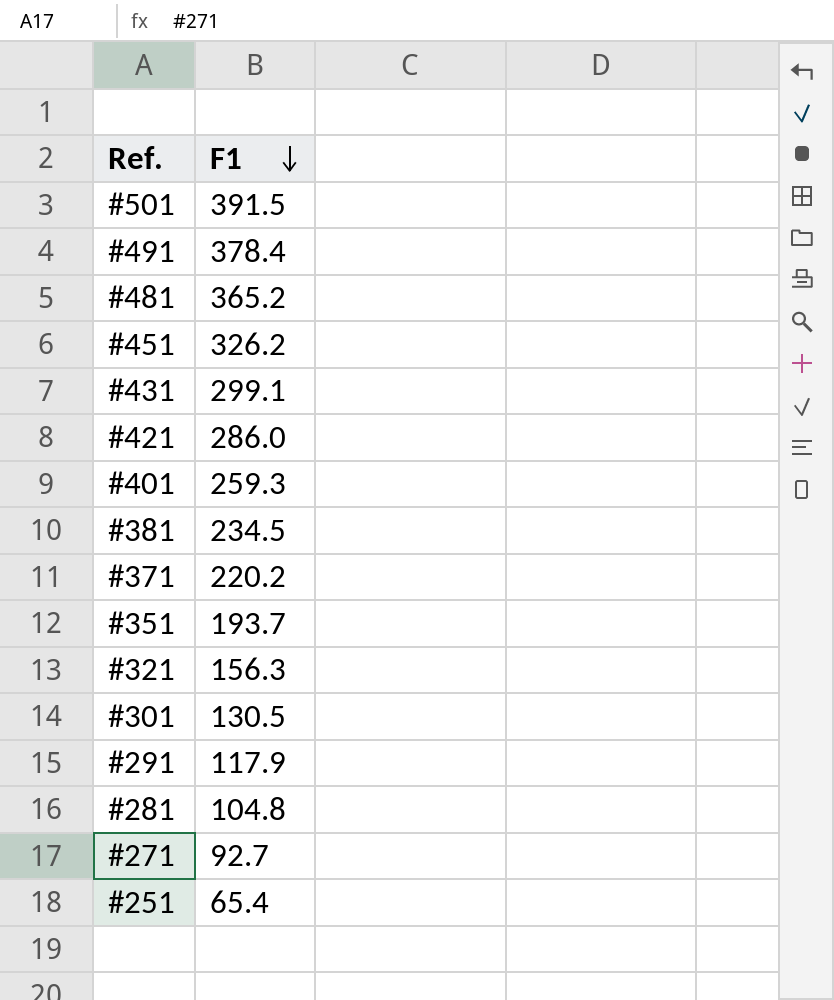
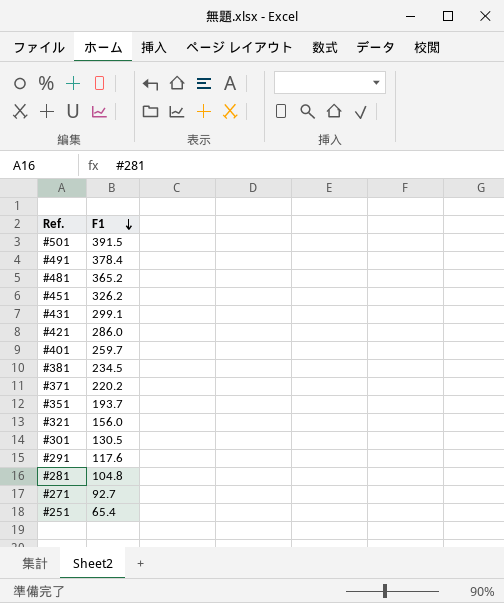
#401 | F1: 259.3 -> 259.7
#321 | F1: 156.3 -> 156.0
#291 | F1: 117.9 -> 117.6

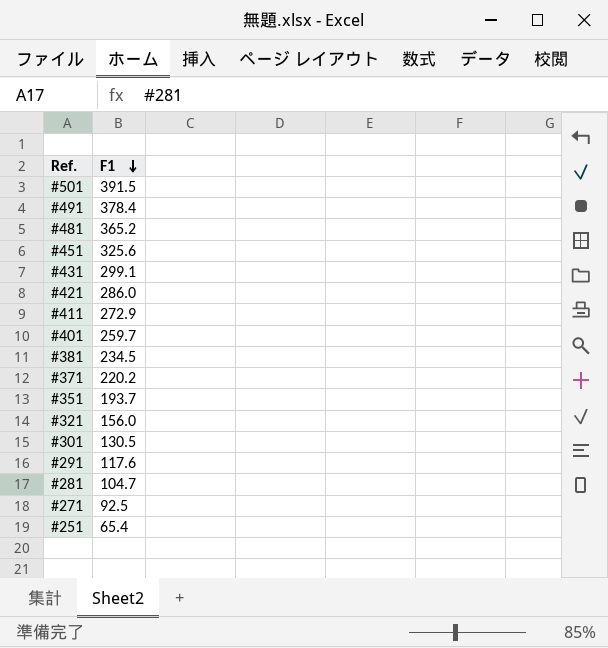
#451 | F1: 326.2 -> 325.6
row #411: none -> 272.9
#281 | F1: 104.8 -> 104.7
#271 | F1: 92.7 -> 92.5

